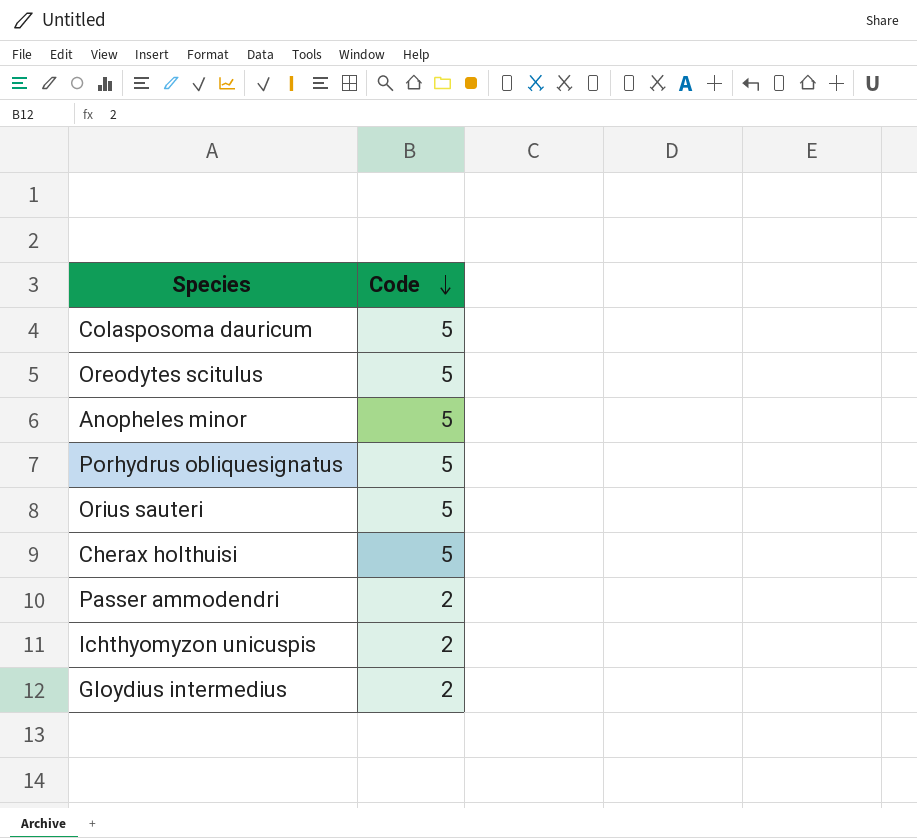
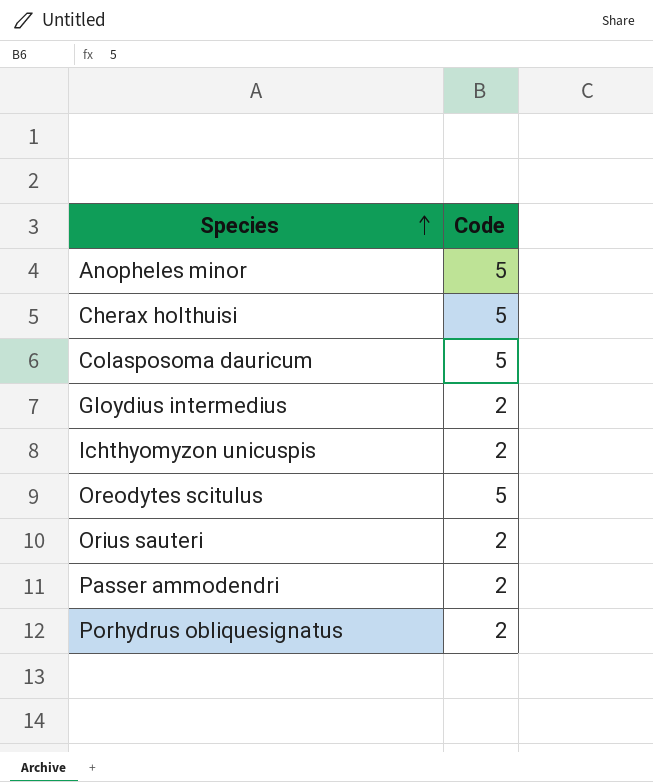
row order: Code descending -> Species ascending
Orius sauteri | Code: 5 -> 2
Porhydrus obliquesignatus | Code: 5 -> 2

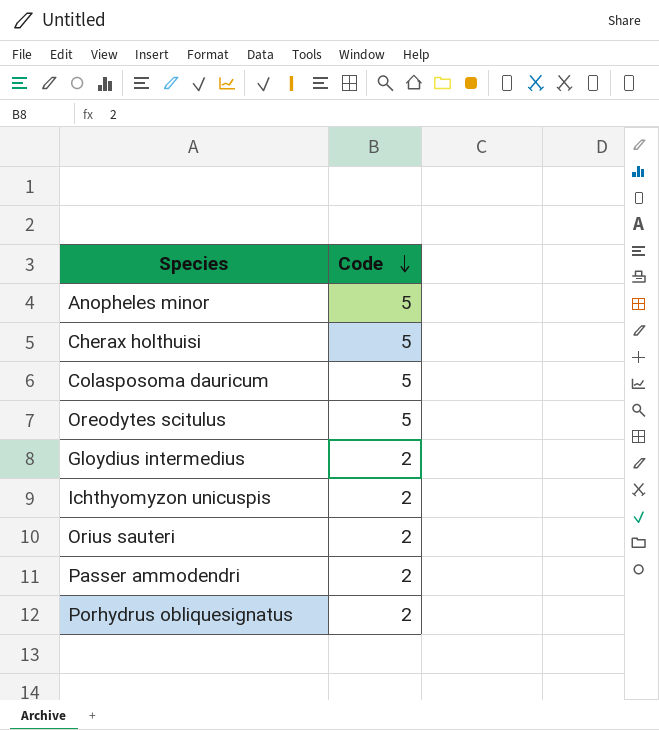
row order: Species ascending -> Code descending

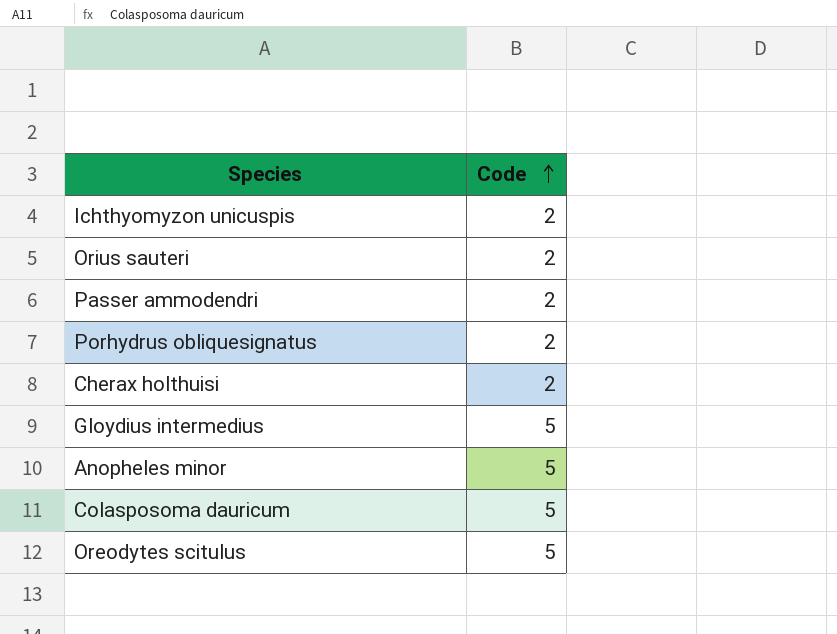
row order: Code descending -> Code ascending
Cherax holthuisi | Code: 5 -> 2
Gloydius intermedius | Code: 2 -> 5

